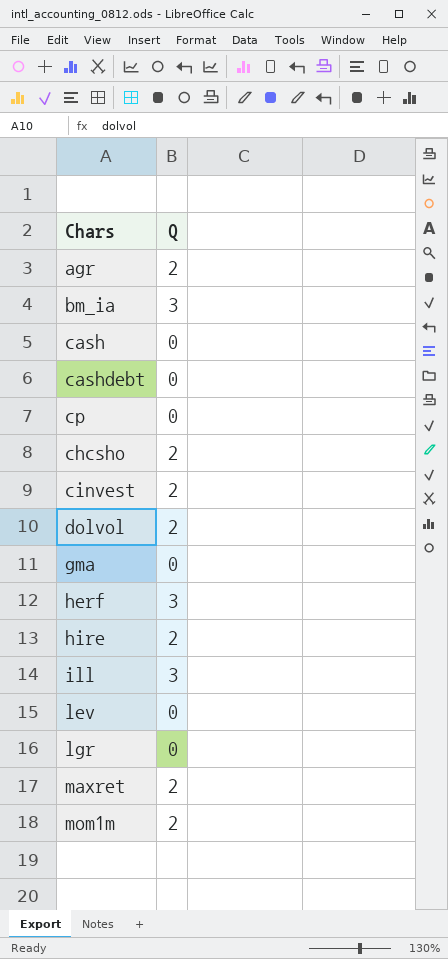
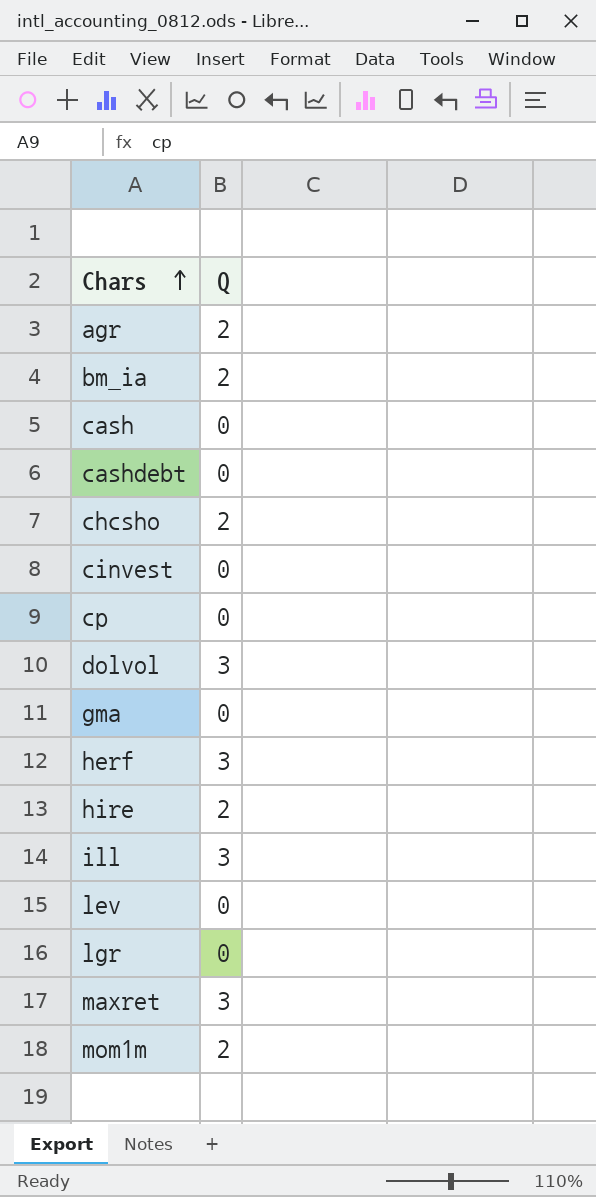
row order: none -> Chars ascending
bm_ia | Q: 3 -> 2
cinvest | Q: 2 -> 0
dolvol | Q: 2 -> 3
maxret | Q: 2 -> 3

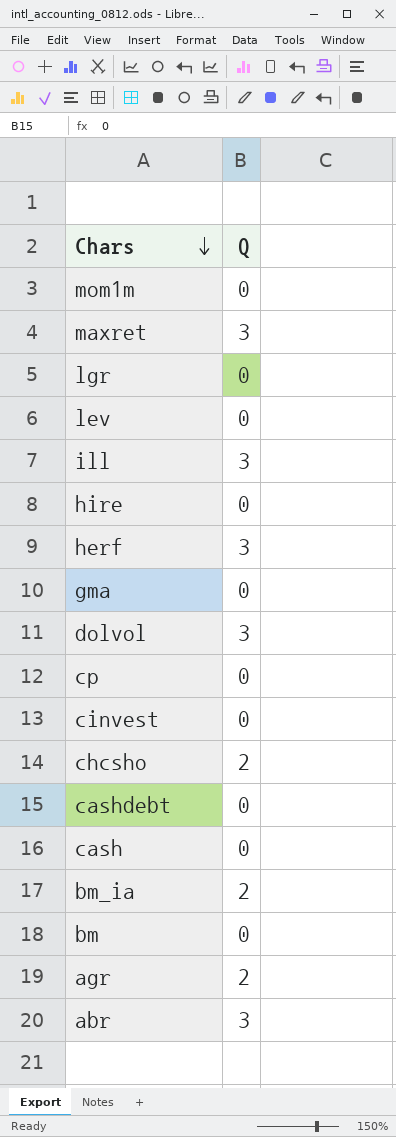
row order: Chars ascending -> Chars descending
mom1m | Q: 2 -> 0
hire | Q: 2 -> 0
row bm: none -> 0
row abr: none -> 3

